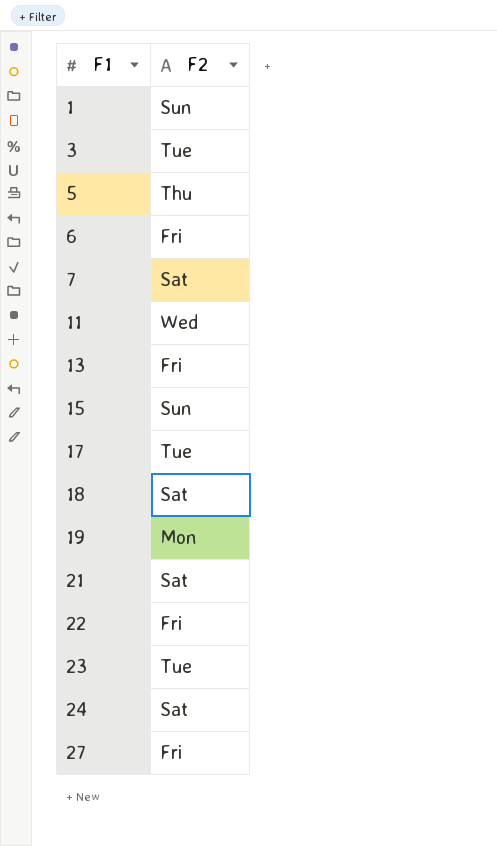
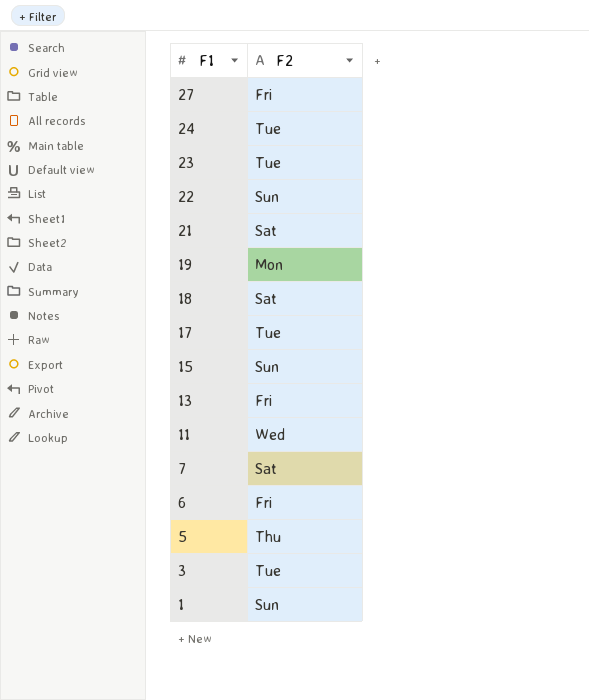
row order: F1 ascending -> F1 descending
24 | F2: Sat -> Tue
22 | F2: Fri -> Sun

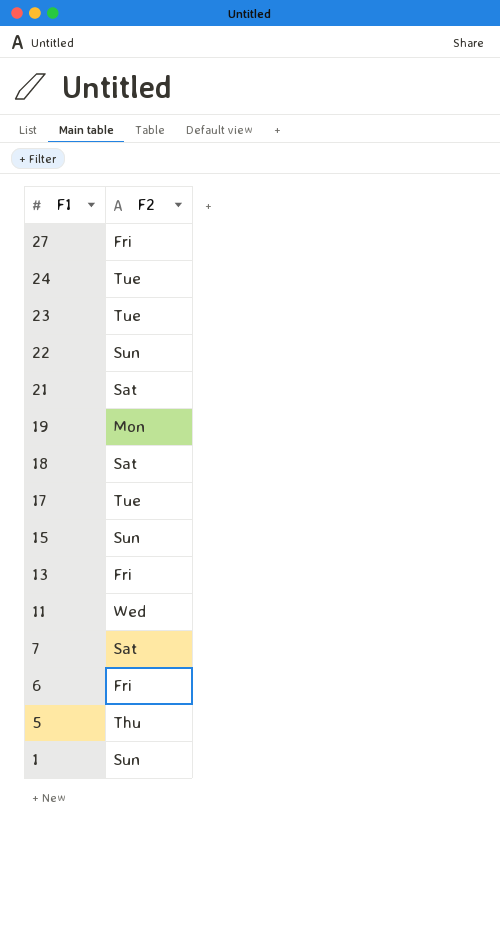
row 3: Tue -> none

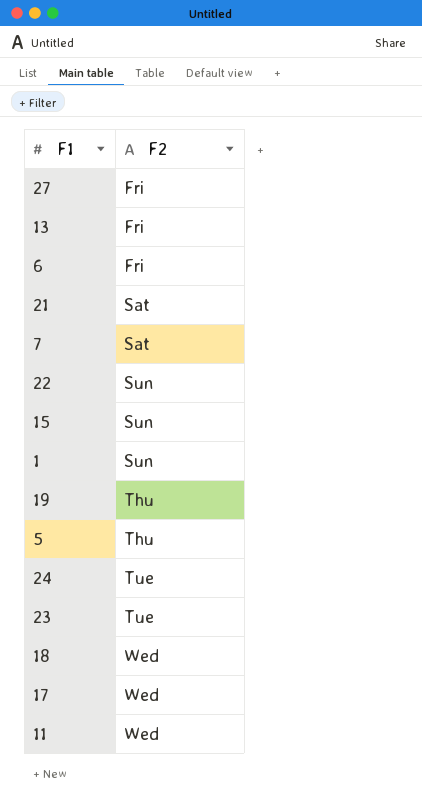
row order: F1 descending -> F2 ascending
19 | F2: Mon -> Thu
18 | F2: Sat -> Wed
17 | F2: Tue -> Wed

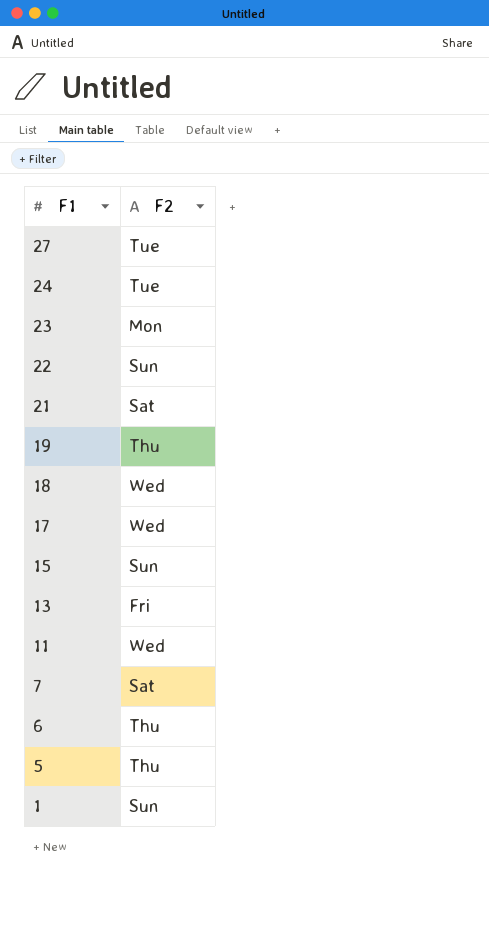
row order: F2 ascending -> F1 descending
27 | F2: Fri -> Tue
23 | F2: Tue -> Mon
6 | F2: Fri -> Thu

